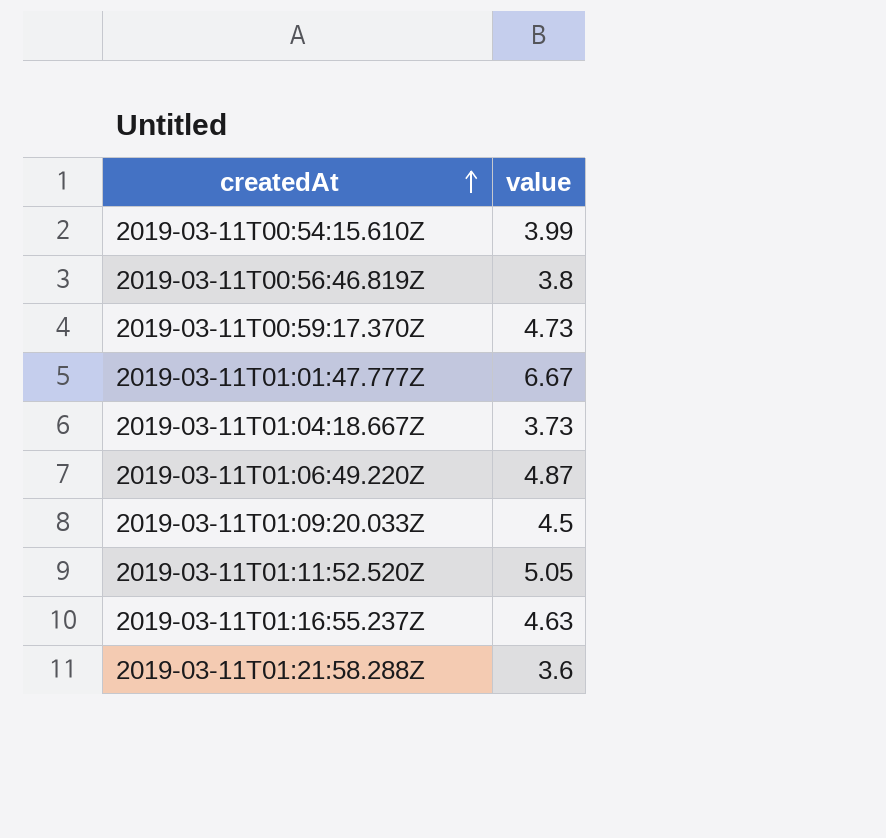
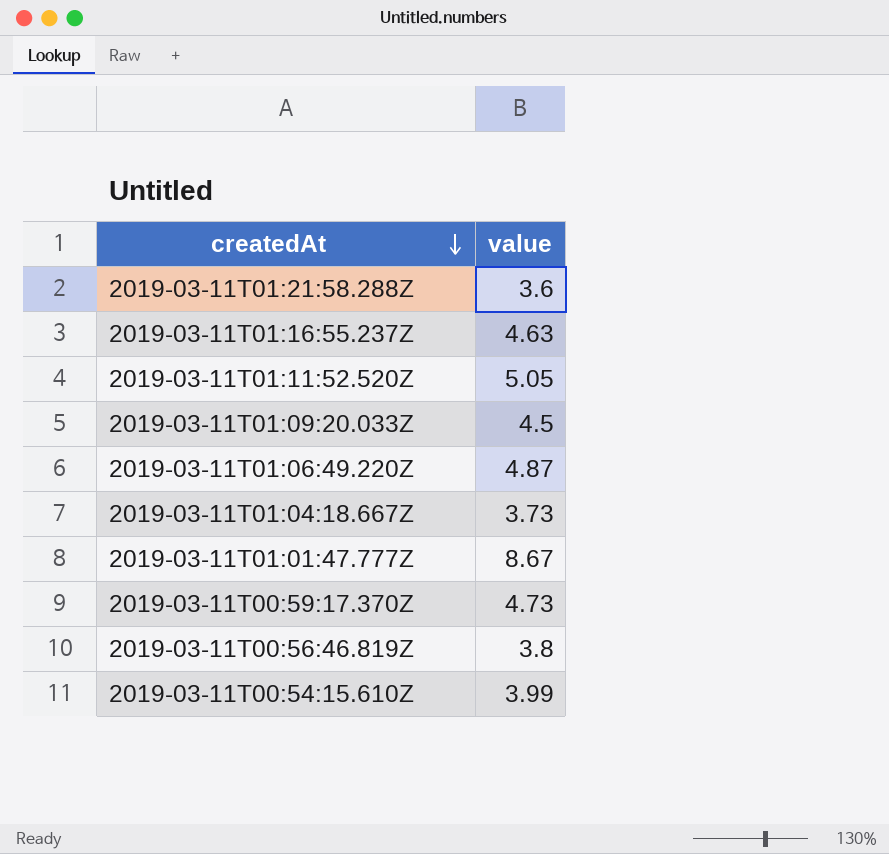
row order: createdAt ascending -> createdAt descending
2019-03-11T01:01:47.777Z | value: 6.67 -> 8.67

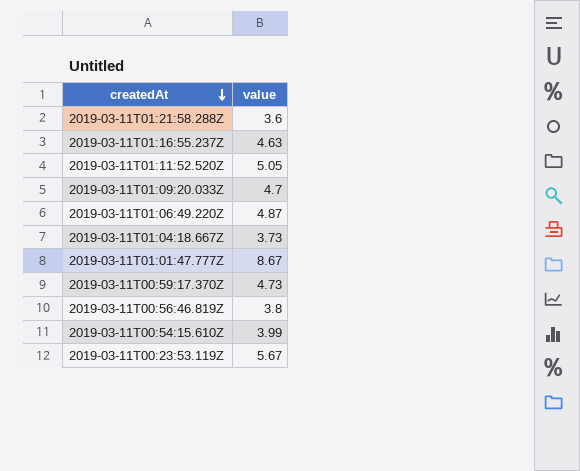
2019-03-11T01:09:20.033Z | value: 4.5 -> 4.7
row 2019-03-11T00:23:53.119Z: none -> 5.67

